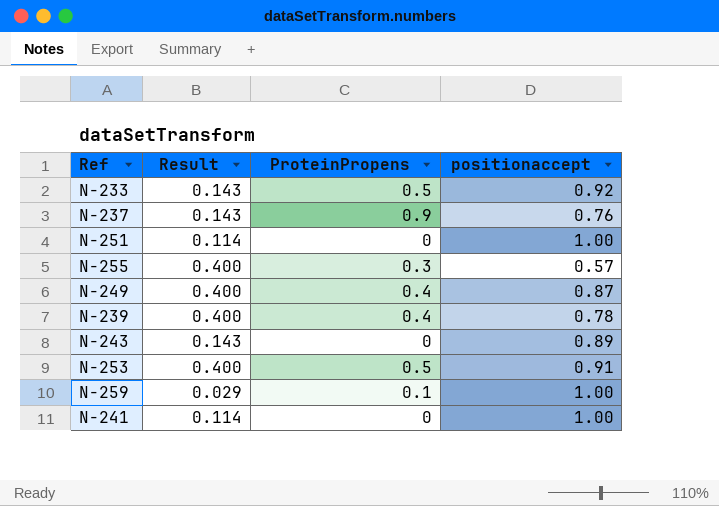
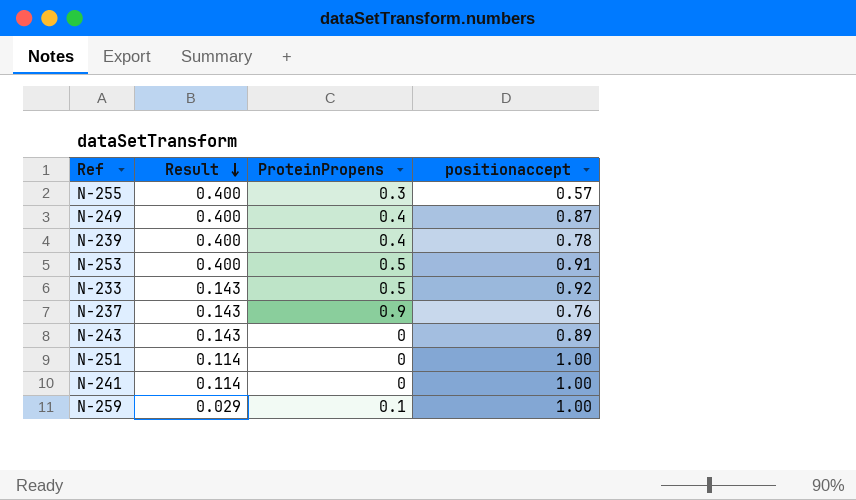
row order: none -> Result descending

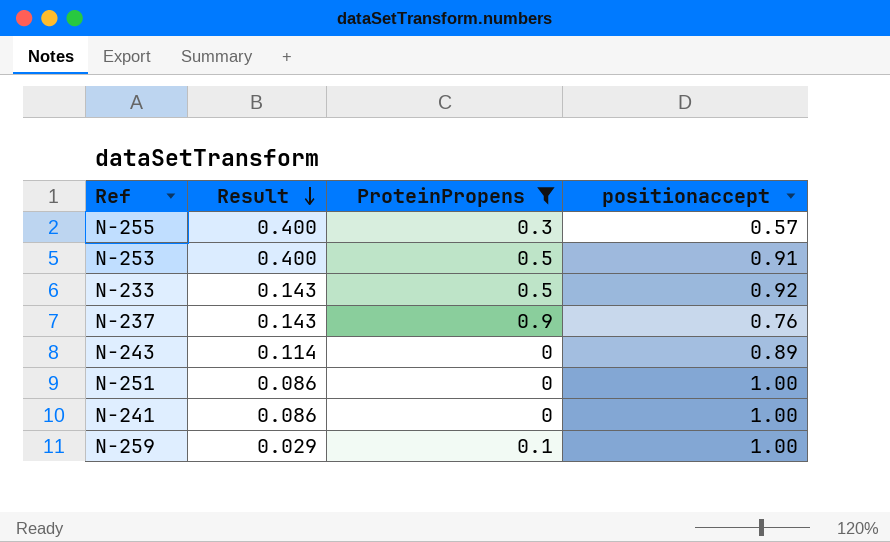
filter: none -> ProteinPropens != 0.4
N-243 | Result: 0.143 -> 0.114
N-251 | Result: 0.114 -> 0.086
N-241 | Result: 0.114 -> 0.086

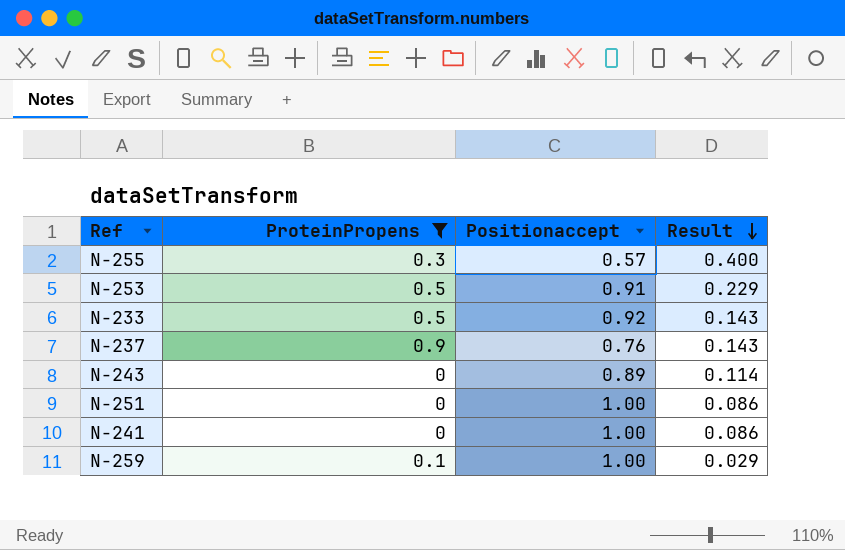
column name: positionaccept -> Positionaccept
column Result | position: 2 -> 4
N-253 | Result: 0.400 -> 0.229

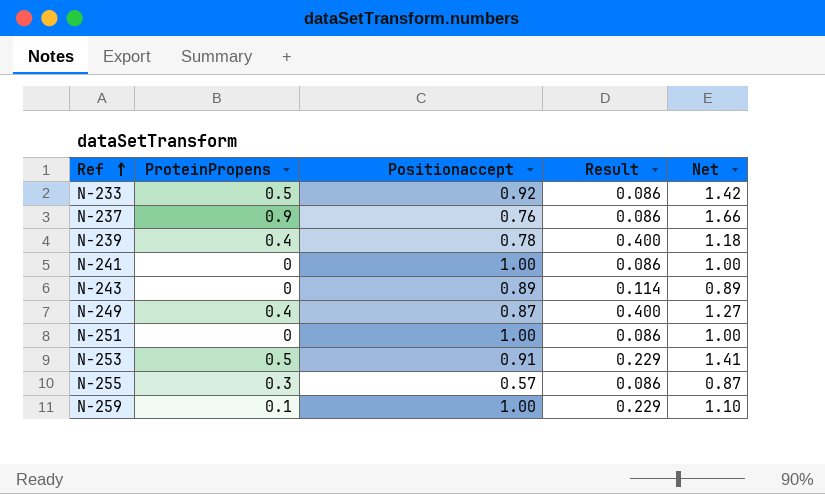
filter: ProteinPropens != 0.4 -> none
row order: Result descending -> Ref ascending
column Net | formula: none -> [ProteinPropens] + [Positionaccept]
N-233 | Result: 0.143 -> 0.086
N-237 | Result: 0.143 -> 0.086
N-255 | Result: 0.400 -> 0.086
N-259 | Result: 0.029 -> 0.229

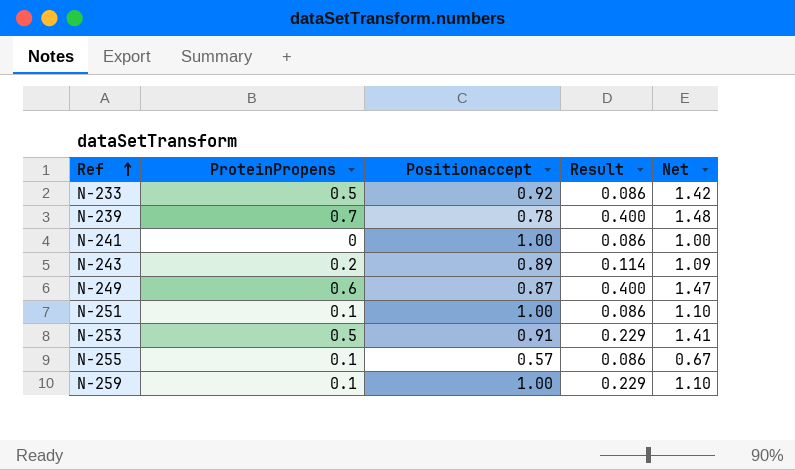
row N-237: 0.9 | 0.76 | 0.086 | 1.66 -> none
N-239 | ProteinPropens: 0.4 -> 0.7
N-239 | Net: 1.18 -> 1.48
N-243 | ProteinPropens: 0 -> 0.2
N-243 | Net: 0.89 -> 1.09
N-249 | ProteinPropens: 0.4 -> 0.6
N-249 | Net: 1.27 -> 1.47
N-251 | ProteinPropens: 0 -> 0.1
N-251 | Net: 1.00 -> 1.10
N-255 | ProteinPropens: 0.3 -> 0.1
N-255 | Net: 0.87 -> 0.67

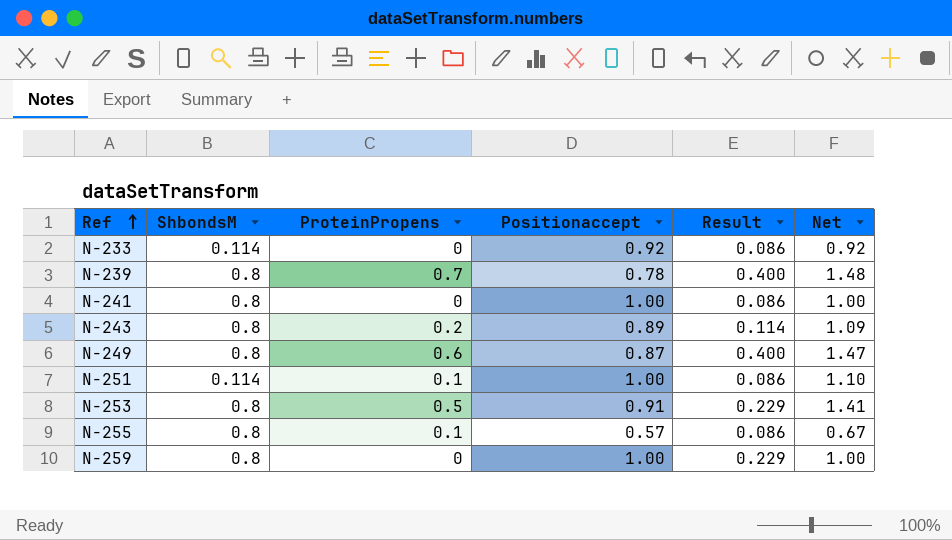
column ShbondsM | position: none -> 2
N-233 | ProteinPropens: 0.5 -> 0
N-233 | Net: 1.42 -> 0.92
N-259 | ProteinPropens: 0.1 -> 0
N-259 | Net: 1.10 -> 1.00

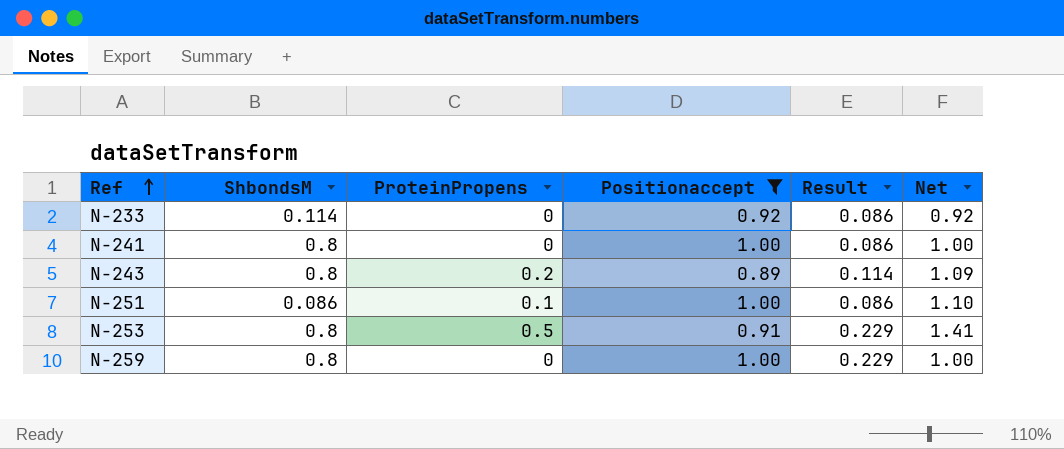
filter: none -> Positionaccept >= 0.89
N-251 | ShbondsM: 0.114 -> 0.086

